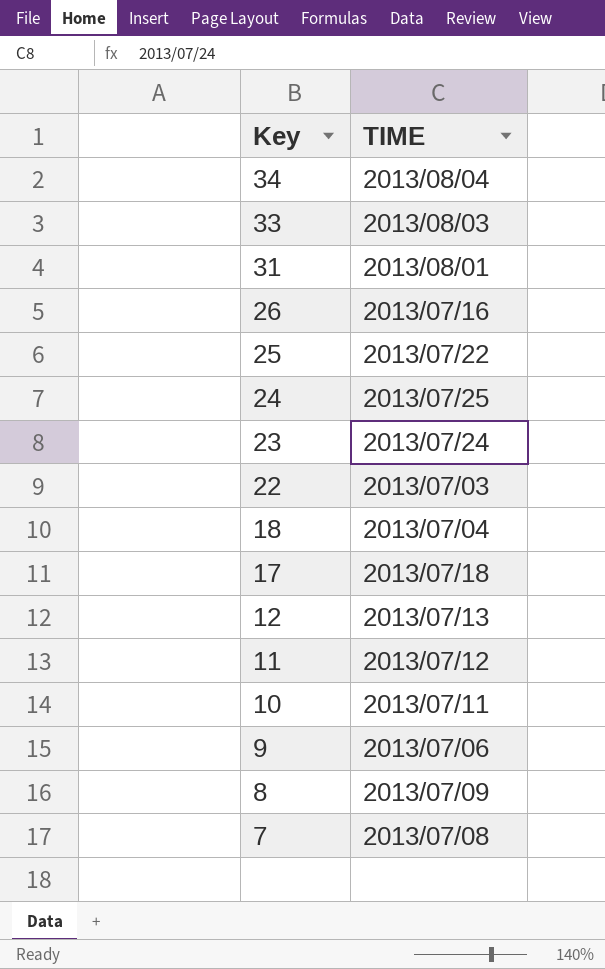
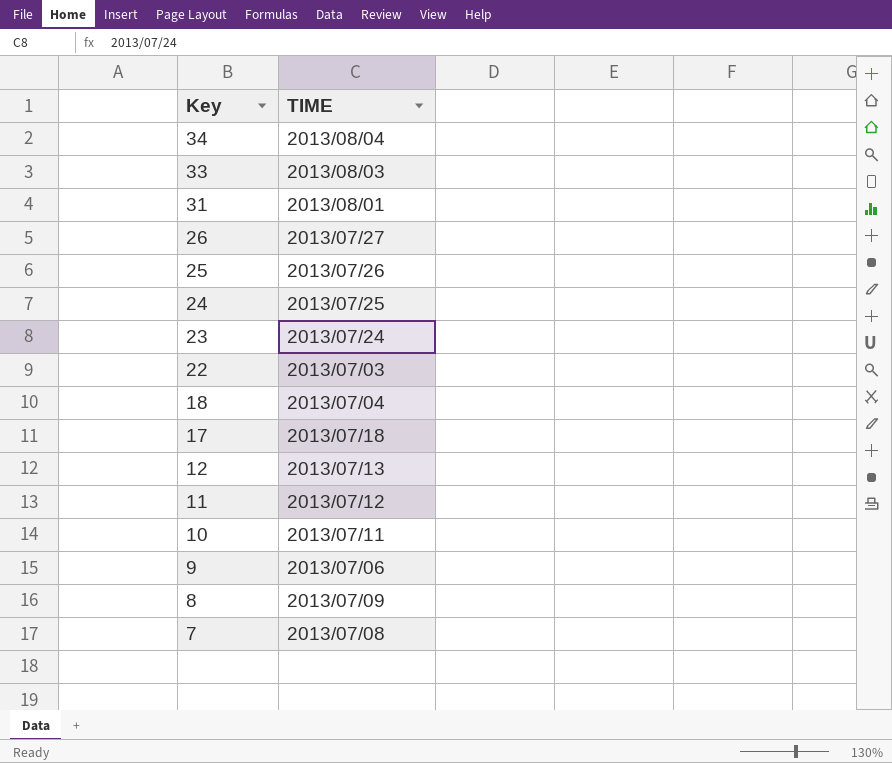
26 | TIME: 2013/07/16 -> 2013/07/27
25 | TIME: 2013/07/22 -> 2013/07/26

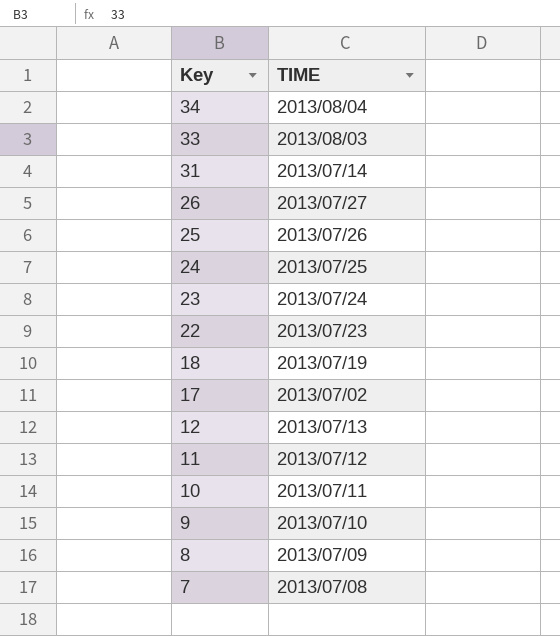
31 | TIME: 2013/08/01 -> 2013/07/14
22 | TIME: 2013/07/03 -> 2013/07/23
18 | TIME: 2013/07/04 -> 2013/07/19
17 | TIME: 2013/07/18 -> 2013/07/02
9 | TIME: 2013/07/06 -> 2013/07/10

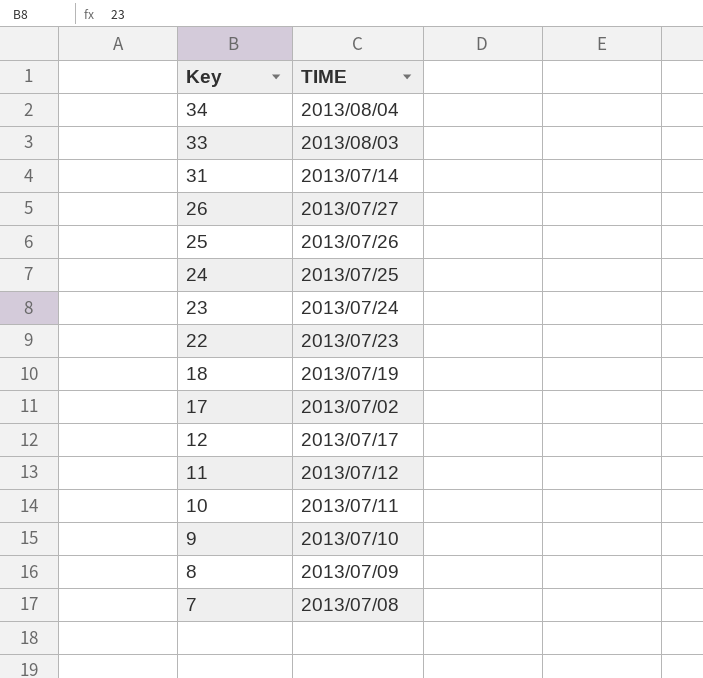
12 | TIME: 2013/07/13 -> 2013/07/17

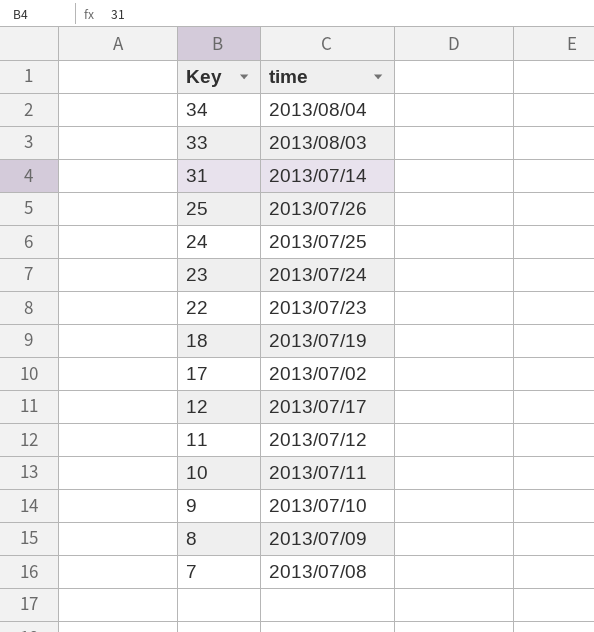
column name: TIME -> time
row 26: 2013/07/27 -> none

